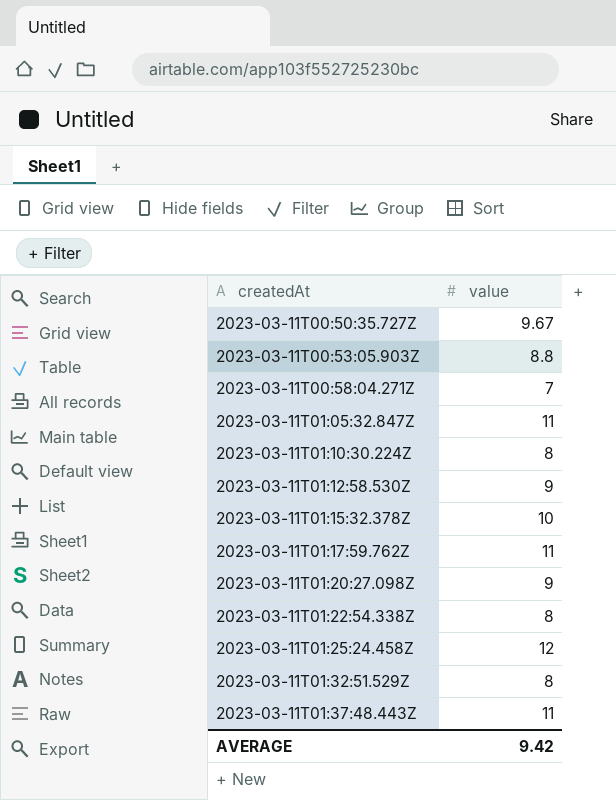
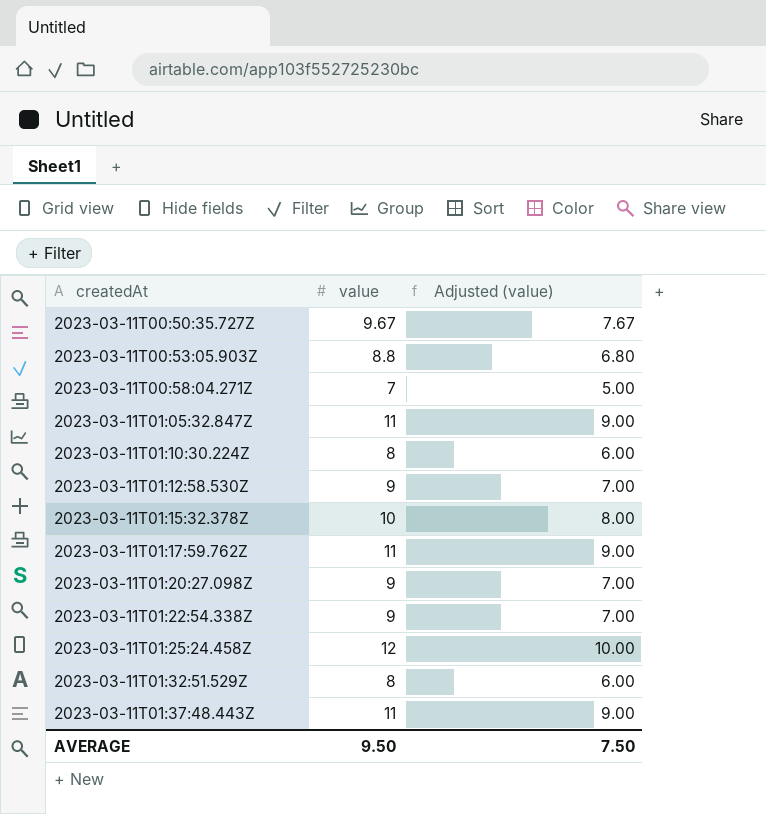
column Adjusted (value) | formula: none -> [value] - 2
2023-03-11T01:22:54.338Z | value: 8 -> 9
AVERAGE | value: 9.42 -> 9.50

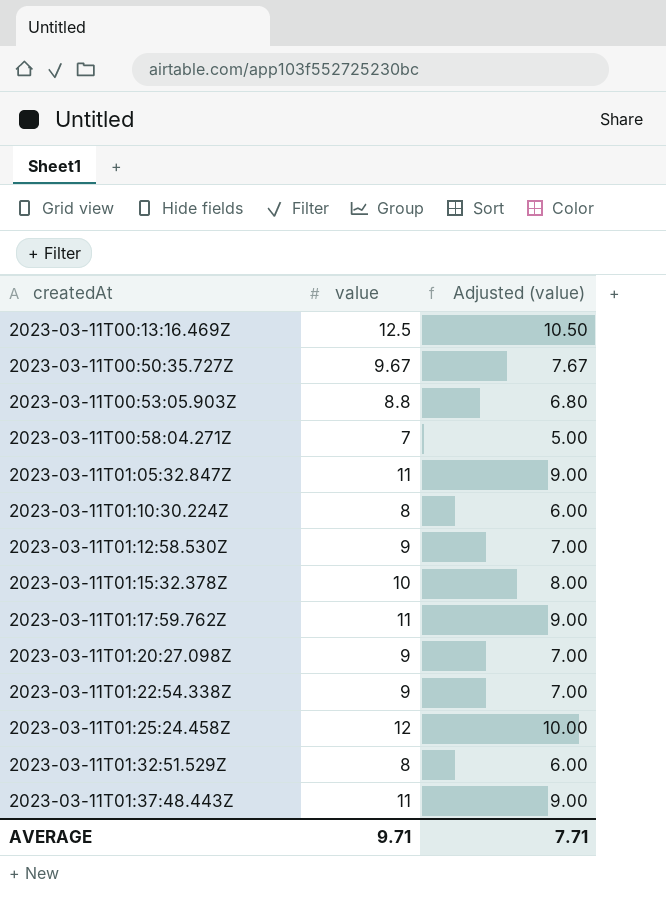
row 2023-03-11T00:13:16.469Z: none -> 12.5 | 10.50
AVERAGE | value: 9.50 -> 9.71
AVERAGE | Adjusted (value): 7.50 -> 7.71

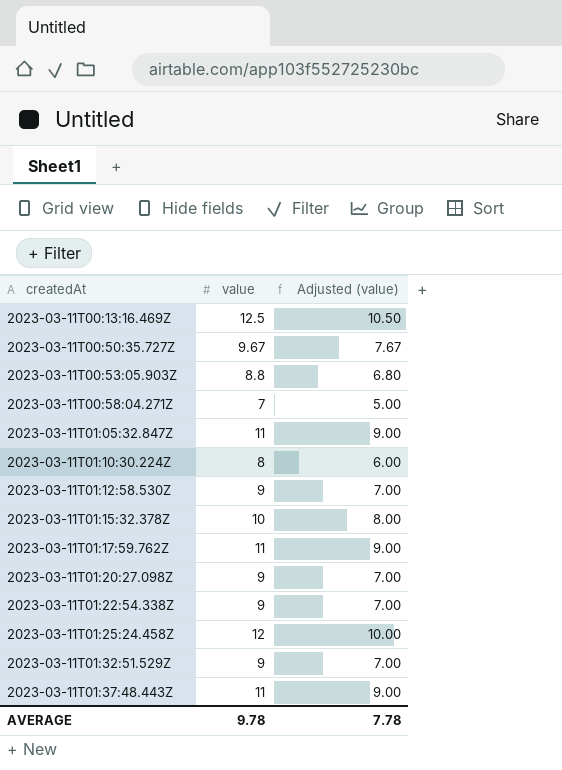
2023-03-11T01:32:51.529Z | value: 8 -> 9
2023-03-11T01:32:51.529Z | Adjusted (value): 6.00 -> 7.00
AVERAGE | value: 9.71 -> 9.78
AVERAGE | Adjusted (value): 7.71 -> 7.78

